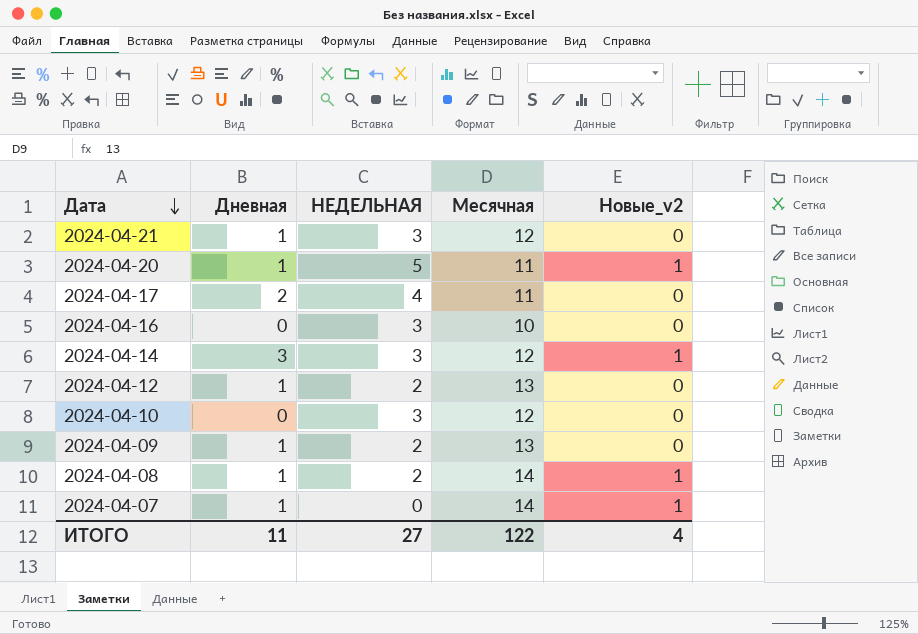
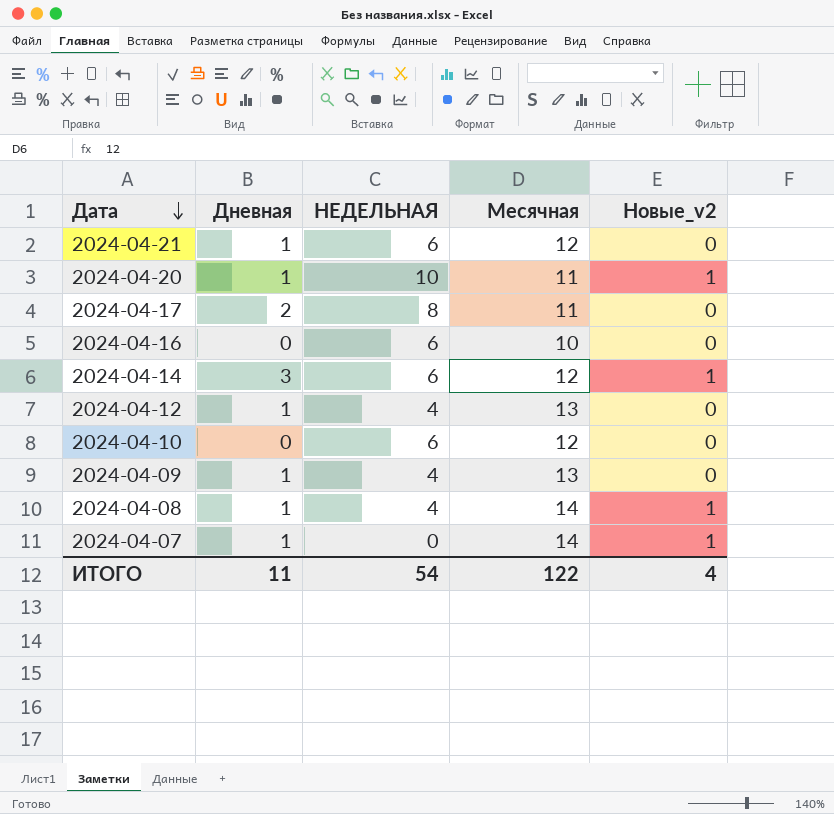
2024-04-21 | НЕДЕЛЬНАЯ: 3 -> 6
2024-04-20 | НЕДЕЛЬНАЯ: 5 -> 10
2024-04-17 | НЕДЕЛЬНАЯ: 4 -> 8
2024-04-16 | НЕДЕЛЬНАЯ: 3 -> 6
2024-04-14 | НЕДЕЛЬНАЯ: 3 -> 6
2024-04-12 | НЕДЕЛЬНАЯ: 2 -> 4
2024-04-10 | НЕДЕЛЬНАЯ: 3 -> 6
2024-04-09 | НЕДЕЛЬНАЯ: 2 -> 4
2024-04-08 | НЕДЕЛЬНАЯ: 2 -> 4
ИТОГО | НЕДЕЛЬНАЯ: 27 -> 54

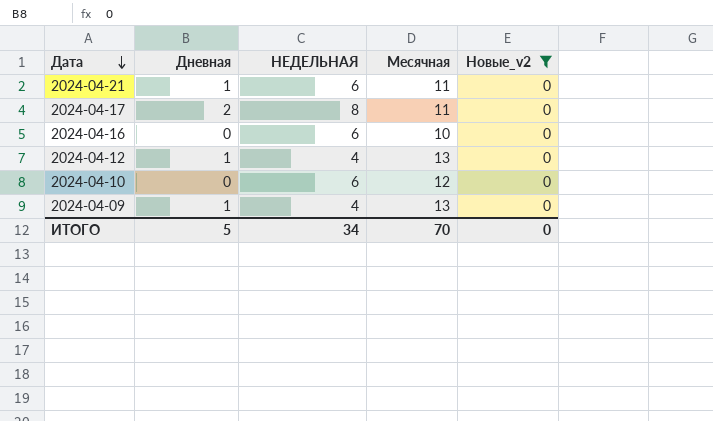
filter: none -> Новые_v2 = 0
2024-04-21 | Месячная: 12 -> 11
ИТОГО | Дневная: 11 -> 5
ИТОГО | НЕДЕЛЬНАЯ: 54 -> 34
ИТОГО | Месячная: 122 -> 70
ИТОГО | Новые_v2: 4 -> 0

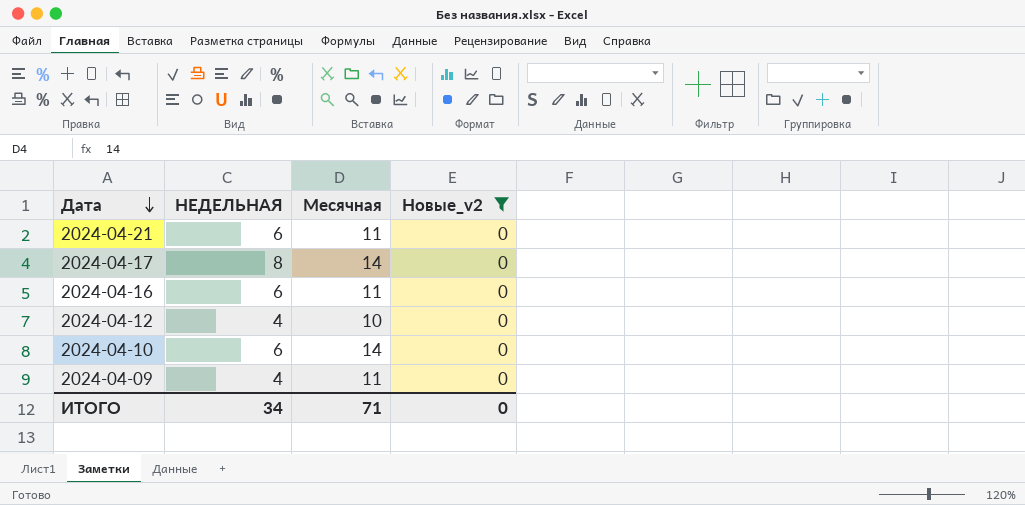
column Дневная | position: 2 -> none
2024-04-17 | Месячная: 11 -> 14
2024-04-16 | Месячная: 10 -> 11
2024-04-12 | Месячная: 13 -> 10
2024-04-10 | Месячная: 12 -> 14
2024-04-09 | Месячная: 13 -> 11
ИТОГО | Месячная: 70 -> 71

